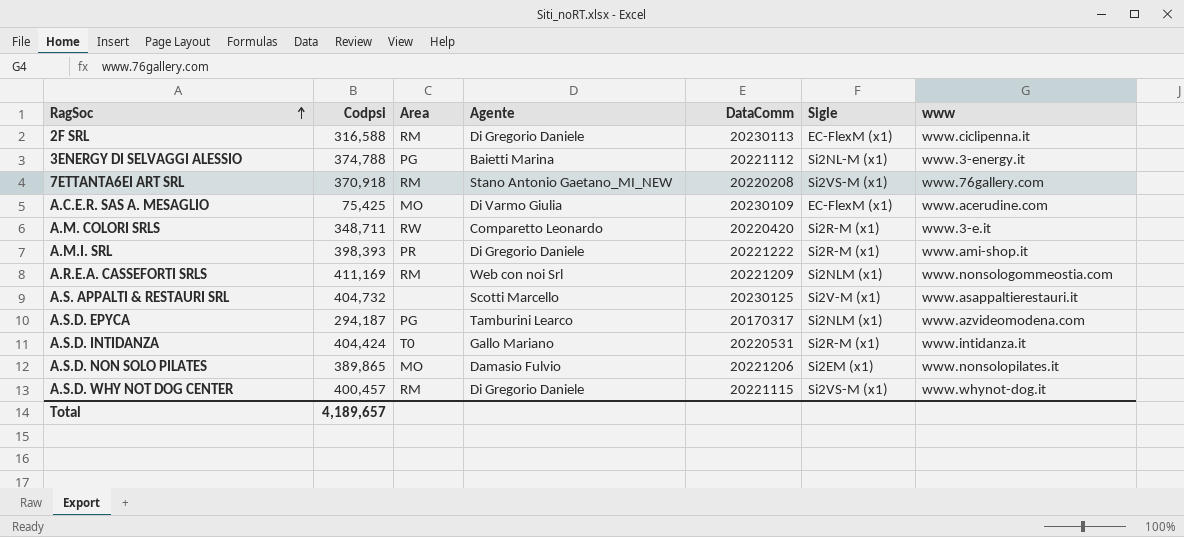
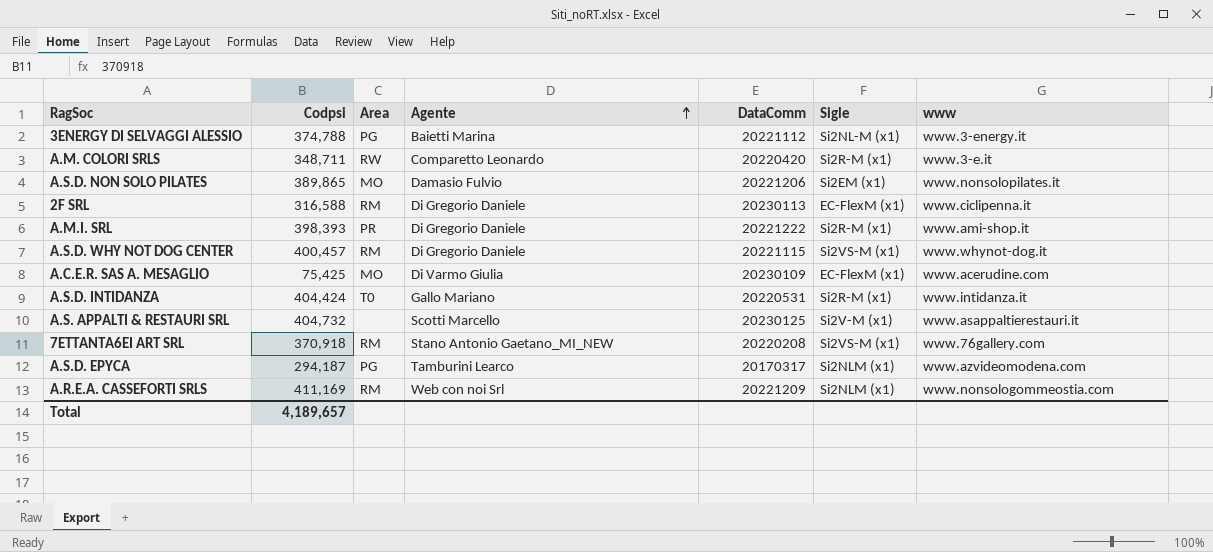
row order: RagSoc ascending -> Agente ascending

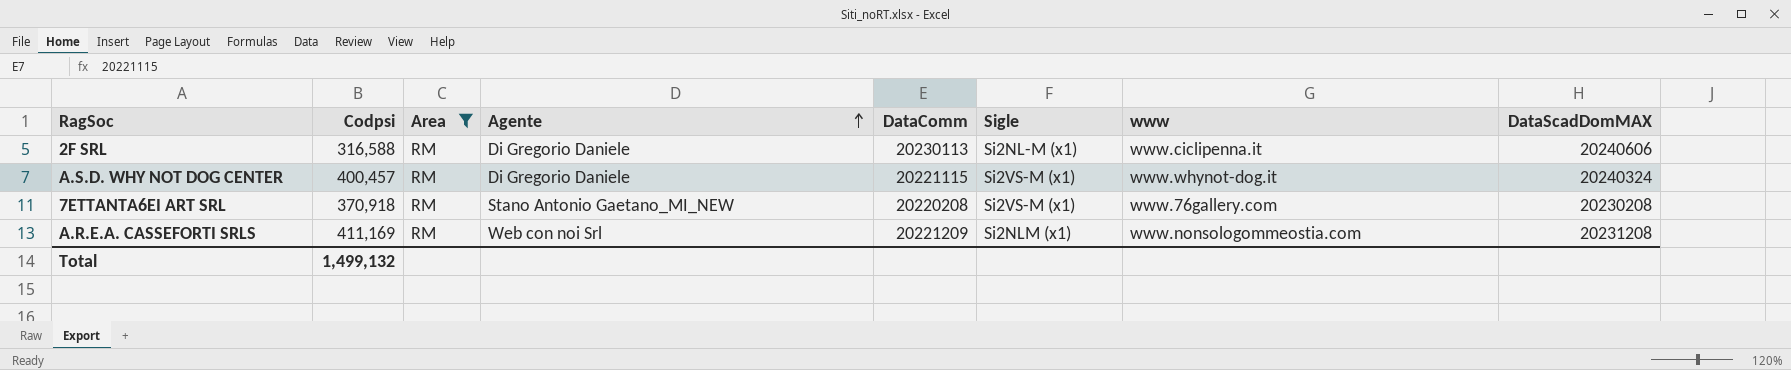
filter: none -> Area = RM
column DataScadDomMAX | position: none -> 8
2F SRL | Sigle: EC-FlexM (x1) -> Si2NL-M (x1)
Total | Codpsi: 4,189,657 -> 1,499,132

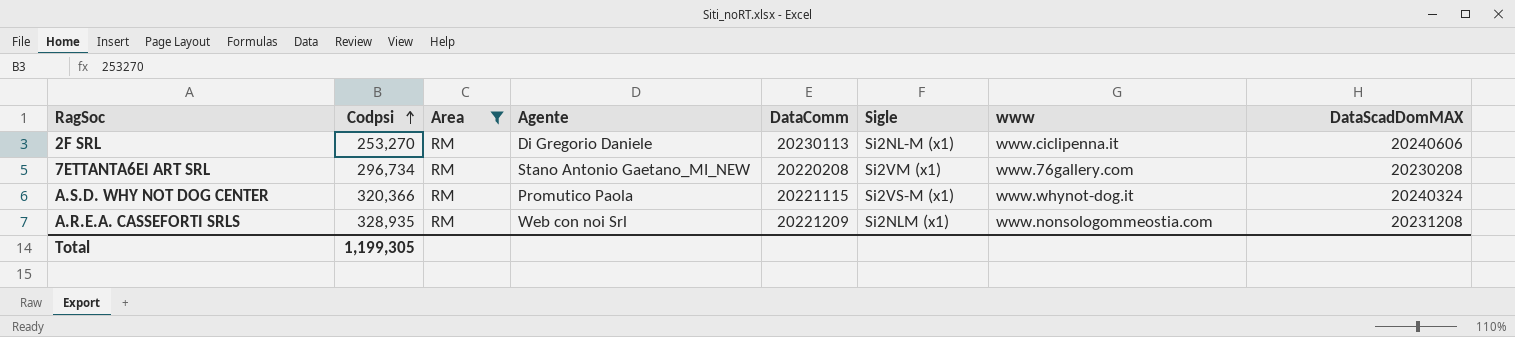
row order: Agente ascending -> Codpsi ascending
2F SRL | Codpsi: 316,588 -> 253,270
7ETTANTA6EI ART SRL | Codpsi: 370,918 -> 296,734
7ETTANTA6EI ART SRL | Sigle: Si2VS-M (x1) -> Si2VM (x1)
A.S.D. WHY NOT DOG CENTER | Codpsi: 400,457 -> 320,366
A.S.D. WHY NOT DOG CENTER | Agente: Di Gregorio Daniele -> Promutico Paola
A.R.E.A. CASSEFORTI SRLS | Codpsi: 411,169 -> 328,935
Total | Codpsi: 1,499,132 -> 1,199,305

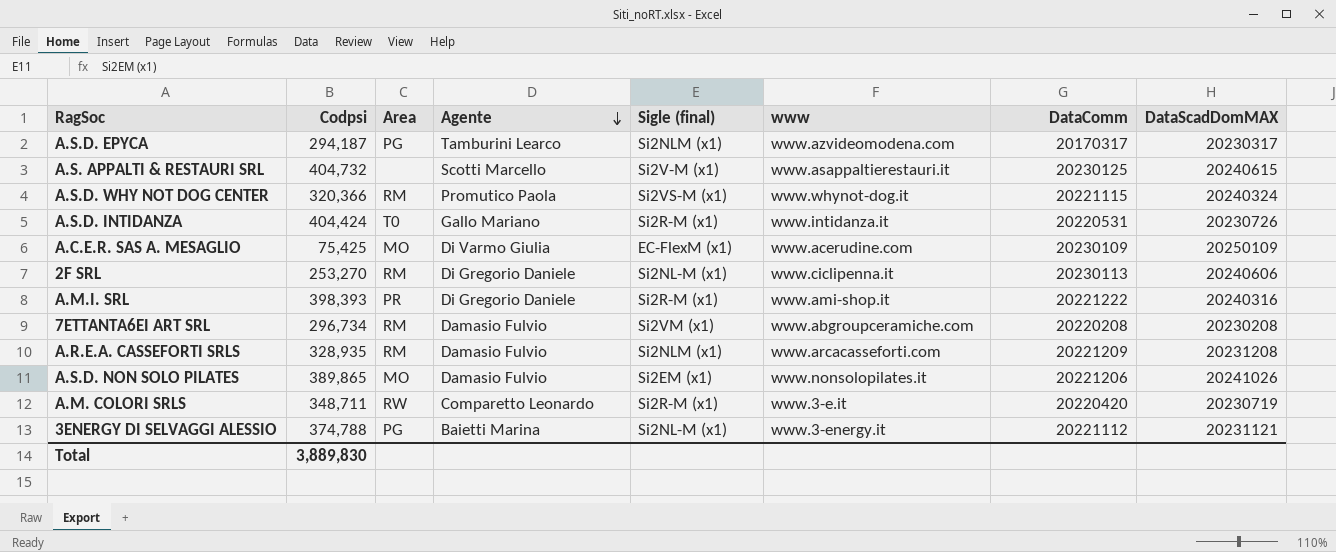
filter: Area = RM -> none
row order: Codpsi ascending -> Agente descending
column name: Sigle -> Sigle (final)
column DataComm | position: 5 -> 7
7ETTANTA6EI ART SRL | Agente: Stano Antonio Gaetano_MI_NEW -> Damasio Fulvio
7ETTANTA6EI ART SRL | www: www.76gallery.com -> www.abgroupceramiche.com
A.R.E.A. CASSEFORTI SRLS | Agente: Web con noi Srl -> Damasio Fulvio
A.R.E.A. CASSEFORTI SRLS | www: www.nonsologommeostia.com -> www.arcacasseforti.com
Total | Codpsi: 1,199,305 -> 3,889,830

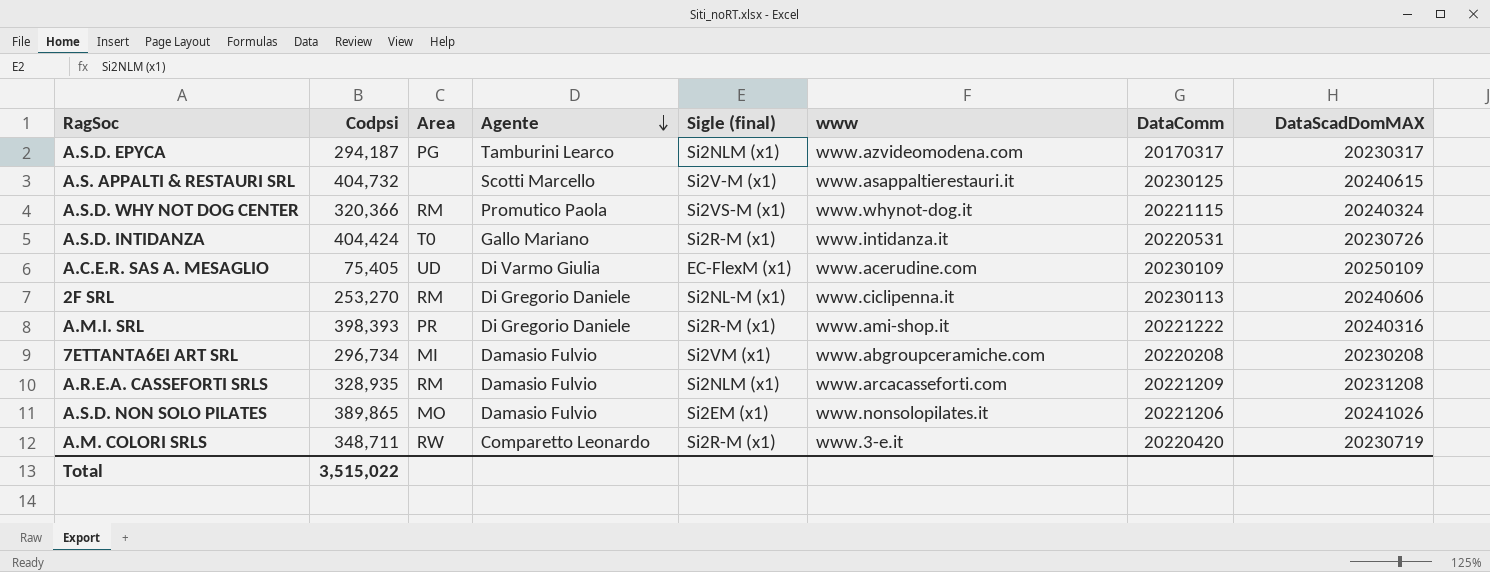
row 3ENERGY DI SELVAGGI ALESSIO: 374,788 | PG | Baietti Marina | Si2NL-M (x1) | www.3-energy.it | 20221112 | 20231121 -> none
A.C.E.R. SAS A. MESAGLIO | Codpsi: 75,425 -> 75,405
A.C.E.R. SAS A. MESAGLIO | Area: MO -> UD
7ETTANTA6EI ART SRL | Area: RM -> MI
Total | Codpsi: 3,889,830 -> 3,515,022

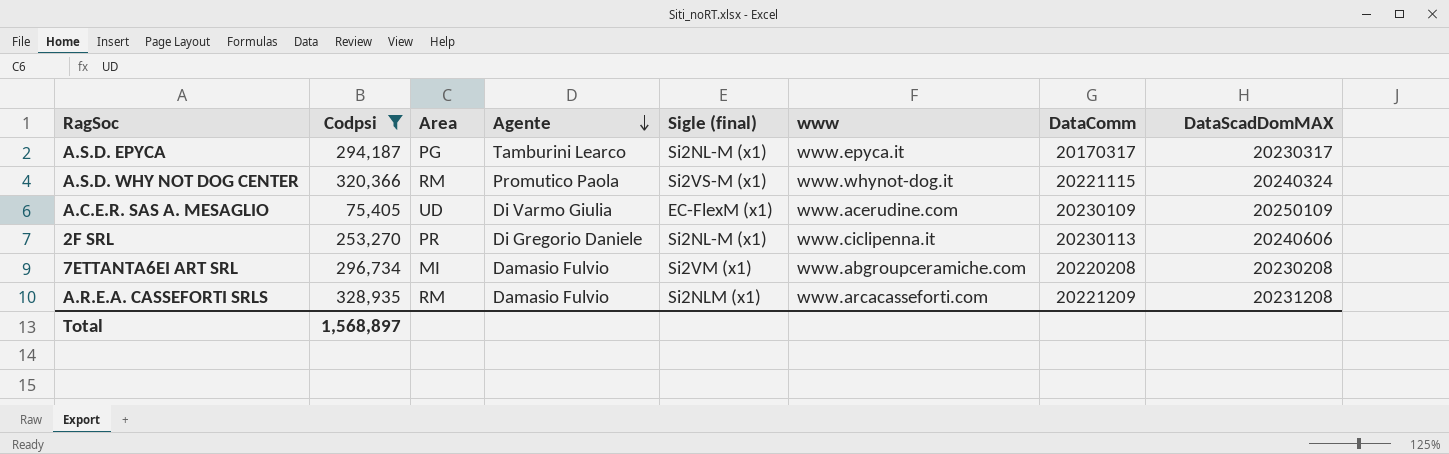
filter: none -> Codpsi <= 328,935
A.S.D. EPYCA | Sigle (final): Si2NLM (x1) -> Si2NL-M (x1)
A.S.D. EPYCA | www: www.azvideomodena.com -> www.epyca.it
2F SRL | Area: RM -> PR
Total | Codpsi: 3,515,022 -> 1,568,897

